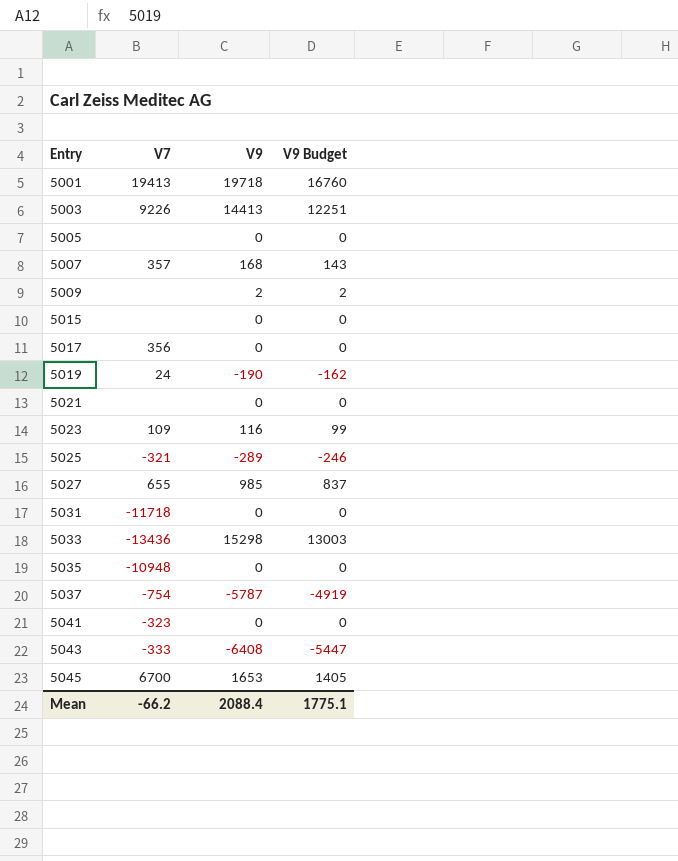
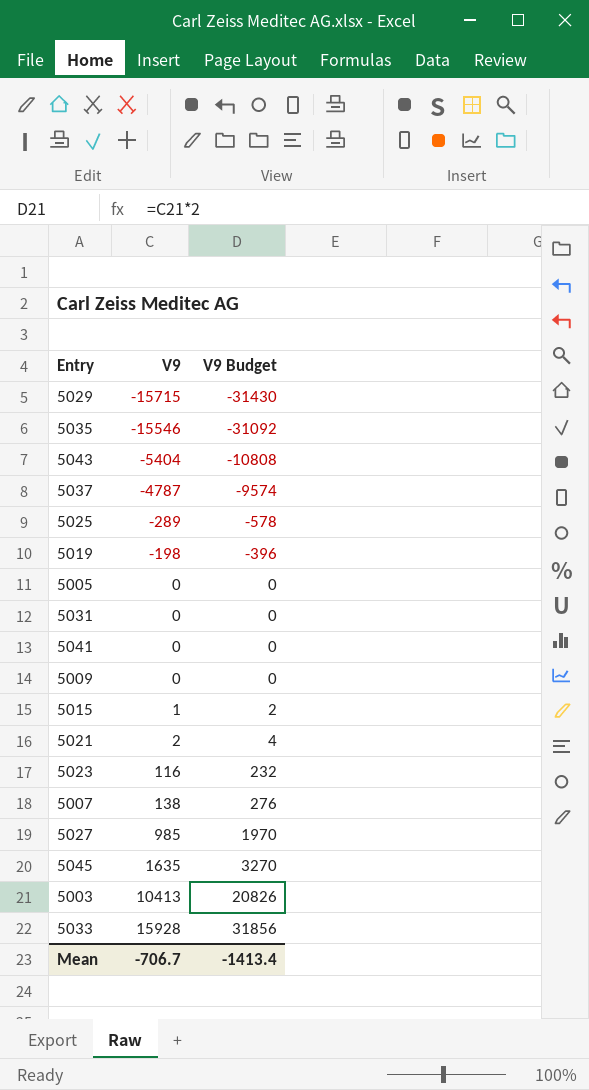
row order: Entry ascending -> V9 ascending
column V7 | position: 2 -> none
column V9 Budget | formula: [V9] * 0.85 -> [V9] * 2
row 5001: 19413 | 19718 | 16760 -> none
row 5017: 356 | 0 | 0 -> none
row 5029: none -> -15715 | -31430
5035 | V9: 0 -> -15546
5043 | V9: -6408 -> -5404
5037 | V9: -5787 -> -4787
5019 | V9: -190 -> -198
5009 | V9: 2 -> 0
5015 | V9: 0 -> 1
5021 | V9: 0 -> 2
5007 | V9: 168 -> 138
5045 | V9: 1653 -> 1635
5003 | V9: 14413 -> 10413
5033 | V9: 15298 -> 15928
Mean | V9: 2088.4 -> -706.7
Mean | V9 Budget: 1775.1 -> -1413.4

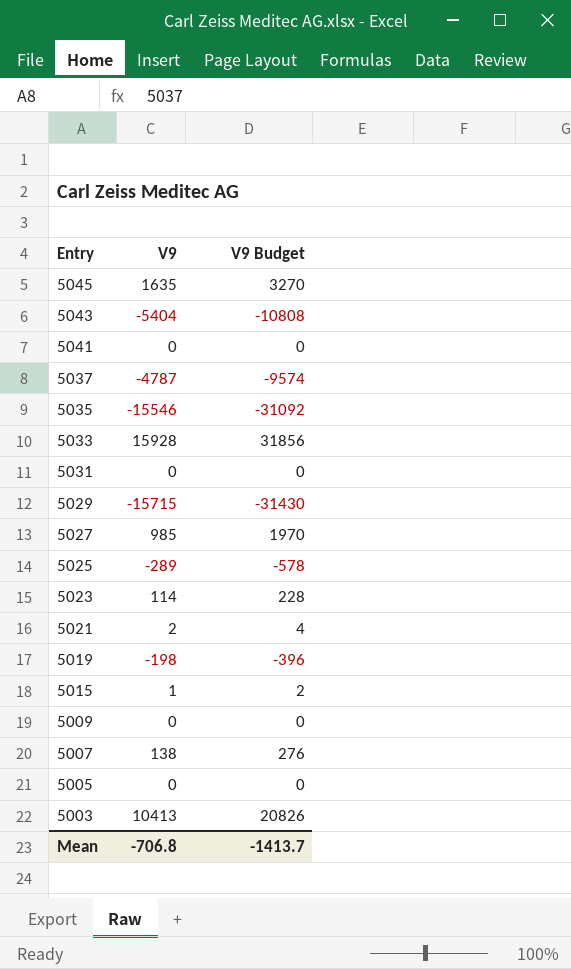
row order: V9 ascending -> Entry descending
5023 | V9: 116 -> 114
5023 | V9 Budget: 232 -> 228
Mean | V9: -706.7 -> -706.8
Mean | V9 Budget: -1413.4 -> -1413.7

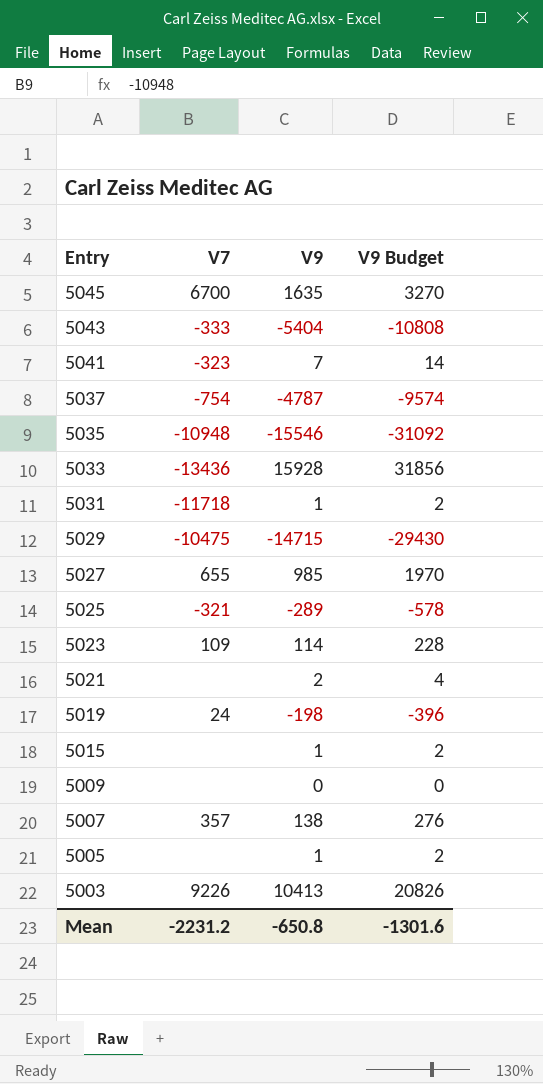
column V7 | position: none -> 2
5041 | V9: 0 -> 7
5041 | V9 Budget: 0 -> 14
5031 | V9: 0 -> 1
5031 | V9 Budget: 0 -> 2
5029 | V9: -15715 -> -14715
5029 | V9 Budget: -31430 -> -29430
5005 | V9: 0 -> 1
5005 | V9 Budget: 0 -> 2
Mean | V9: -706.8 -> -650.8
Mean | V9 Budget: -1413.7 -> -1301.6

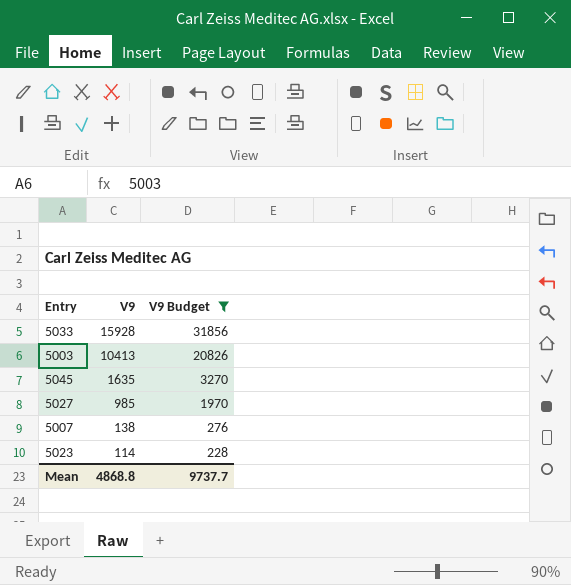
filter: none -> V9 Budget >= 228
row order: Entry descending -> V9 descending
column V7 | position: 2 -> none
Mean | V9: -650.8 -> 4868.8
Mean | V9 Budget: -1301.6 -> 9737.7

